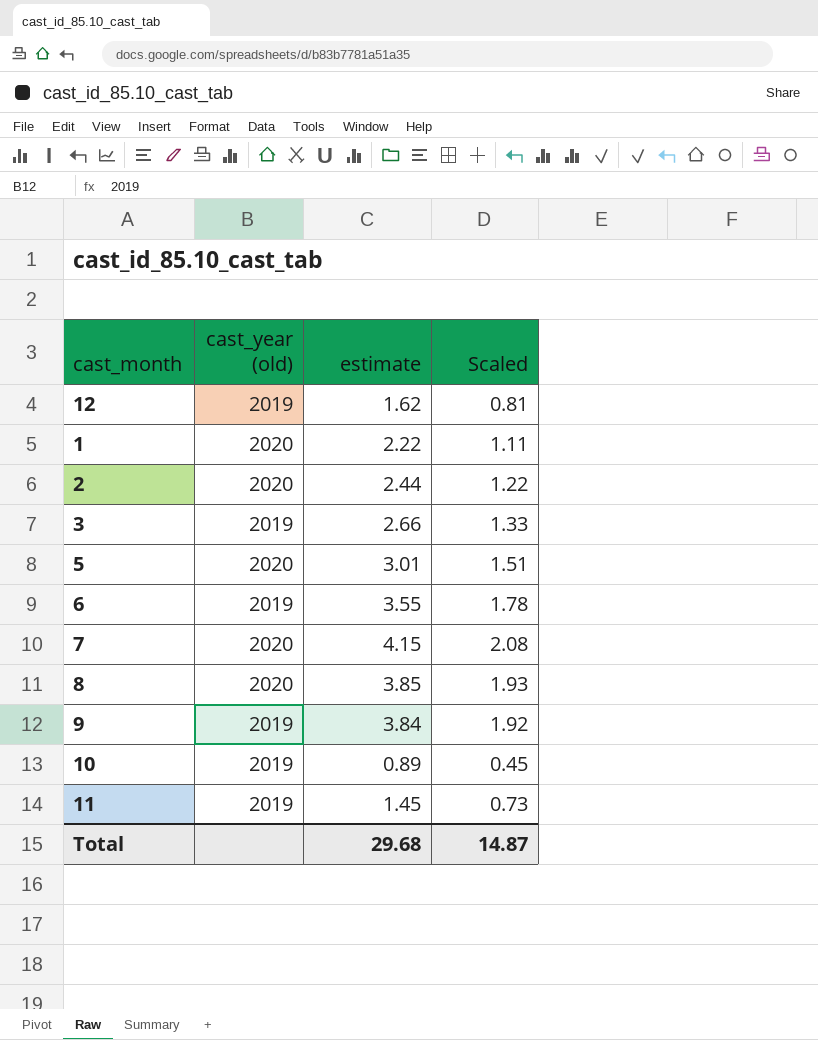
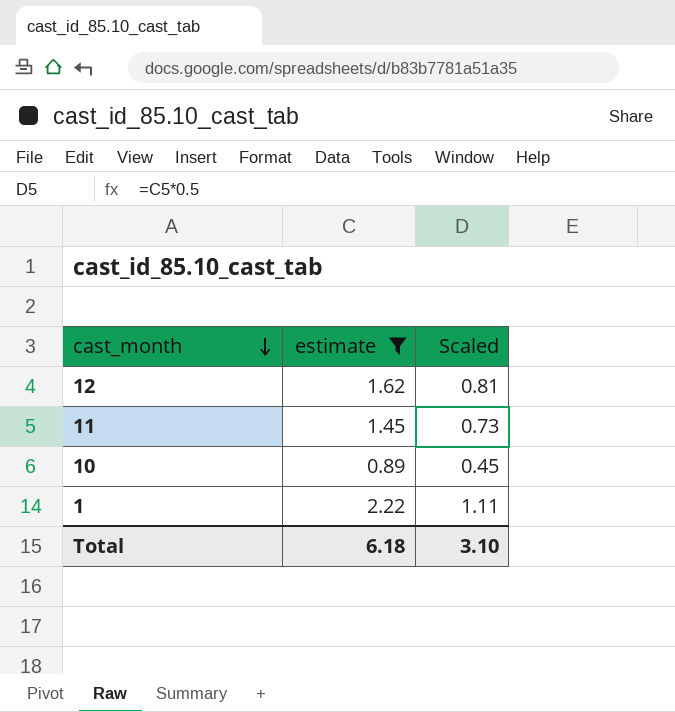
filter: none -> estimate <= 2.22
row order: none -> cast_month descending
column cast_year (old) | position: 2 -> none
Total | estimate: 29.68 -> 6.18
Total | Scaled: 14.87 -> 3.10

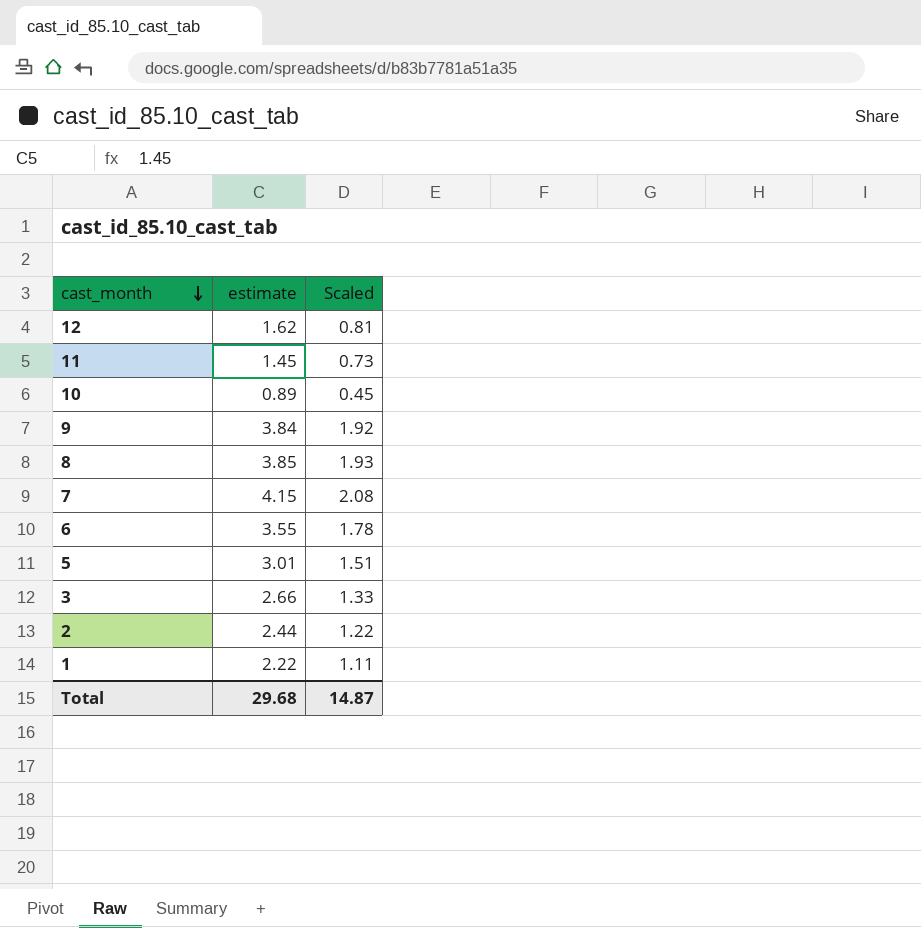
filter: estimate <= 2.22 -> none
Total | estimate: 6.18 -> 29.68
Total | Scaled: 3.10 -> 14.87

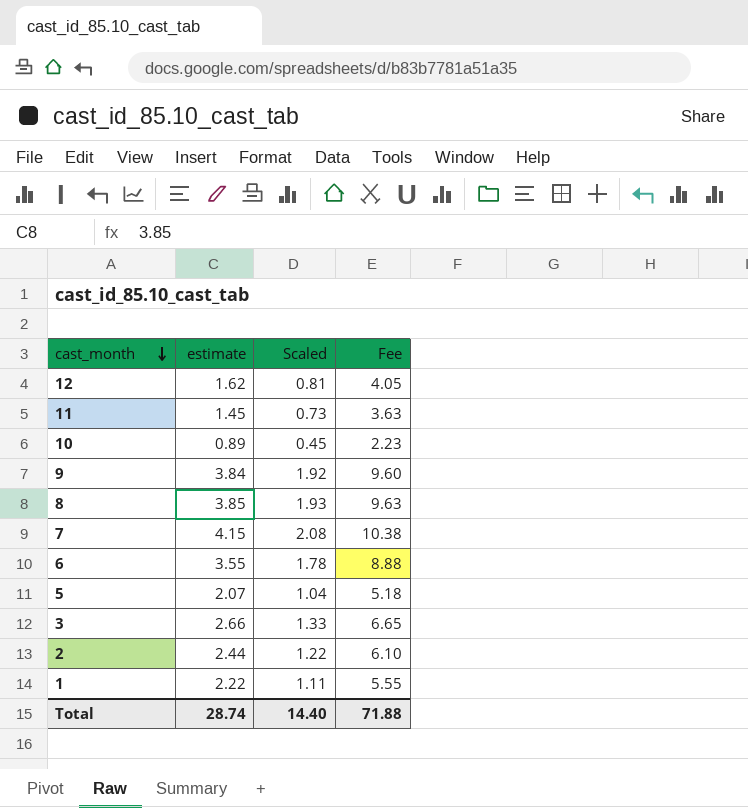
column Fee | formula: none -> [estimate] * 2.5
5 | estimate: 3.01 -> 2.07
5 | Scaled: 1.51 -> 1.04
Total | estimate: 29.68 -> 28.74
Total | Scaled: 14.87 -> 14.40

